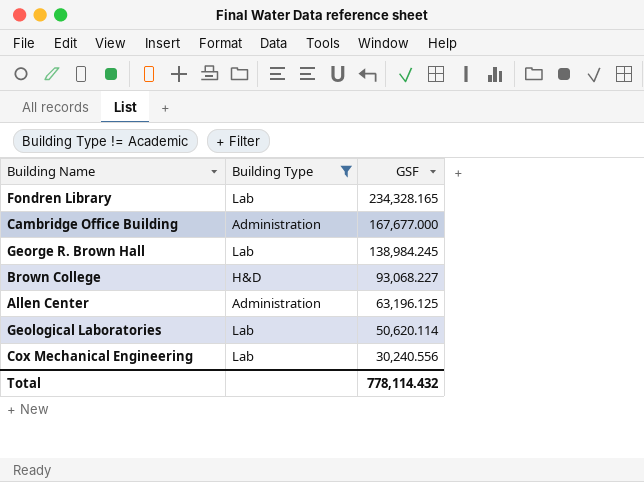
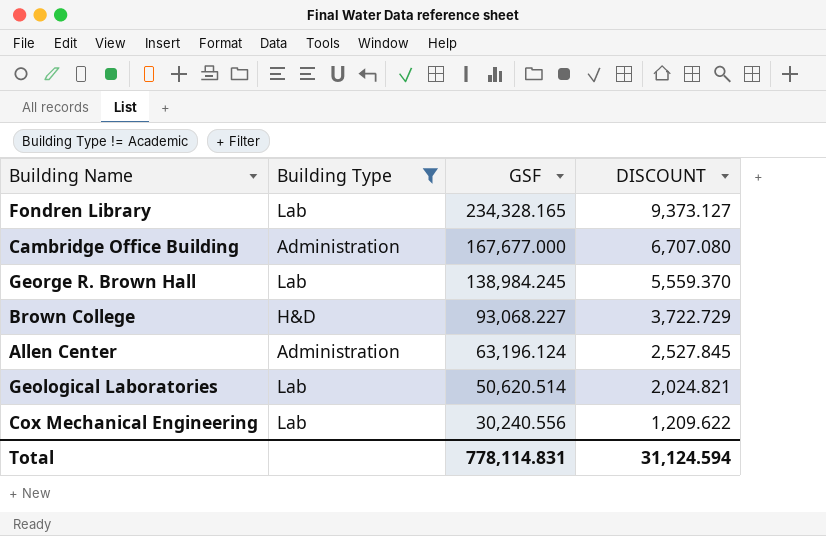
column DISCOUNT | formula: none -> [GSF] * 0.04
Allen Center | GSF: 63,196.125 -> 63,196.124
Geological Laboratories | GSF: 50,620.114 -> 50,620.514
Total | GSF: 778,114.432 -> 778,114.831

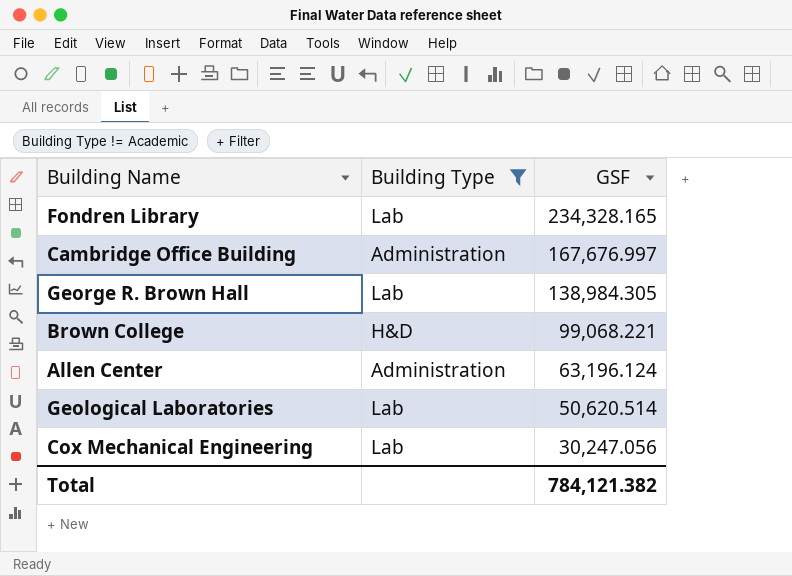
column DISCOUNT | formula: [GSF] * 0.04 -> none
Cambridge Office Building | GSF: 167,677.000 -> 167,676.997
George R. Brown Hall | GSF: 138,984.245 -> 138,984.305
Brown College | GSF: 93,068.227 -> 99,068.221
Cox Mechanical Engineering | GSF: 30,240.556 -> 30,247.056
Total | GSF: 778,114.831 -> 784,121.382

